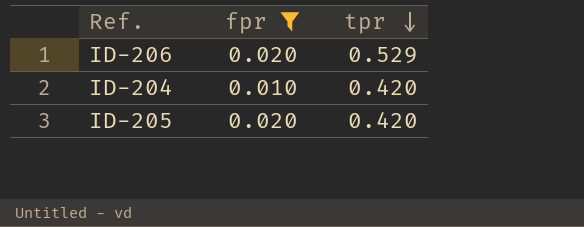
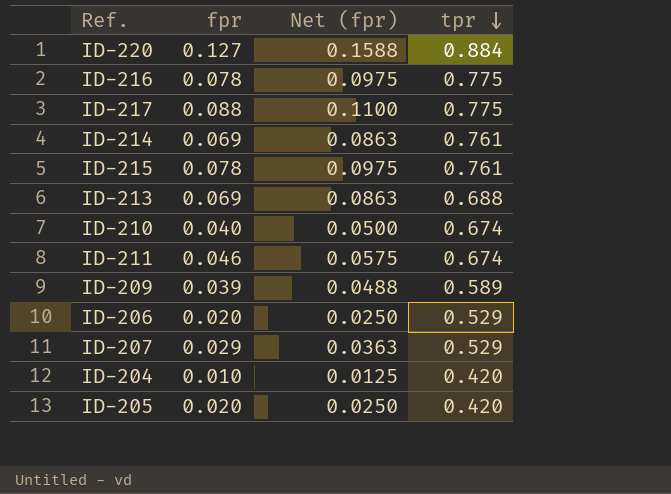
filter: fpr <= 0.020 -> none
column Net (fpr) | formula: none -> [fpr] * 1.25

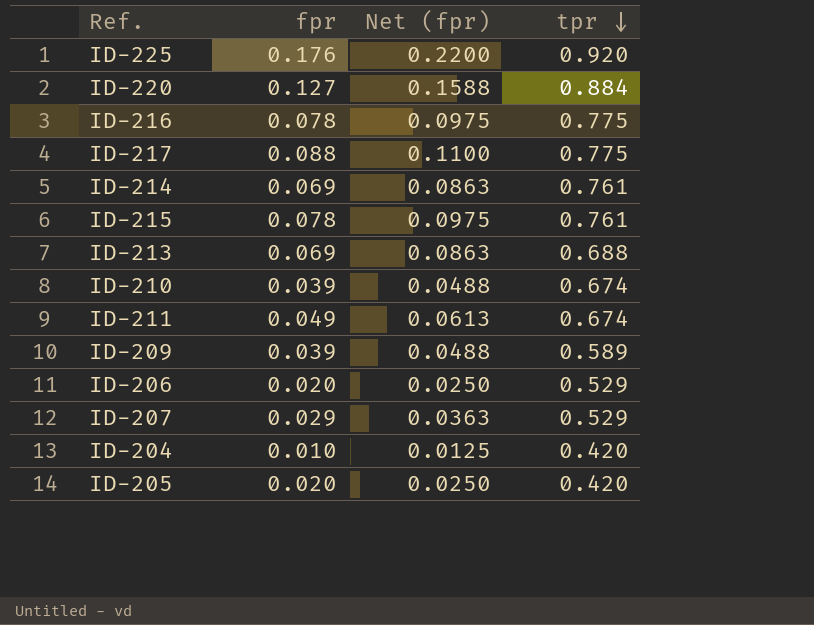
row ID-225: none -> 0.176 | 0.2200 | 0.920
ID-210 | fpr: 0.040 -> 0.039
ID-210 | Net (fpr): 0.0500 -> 0.0488
ID-211 | fpr: 0.046 -> 0.049
ID-211 | Net (fpr): 0.0575 -> 0.0613

